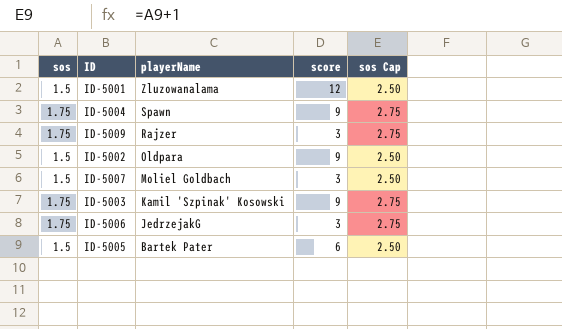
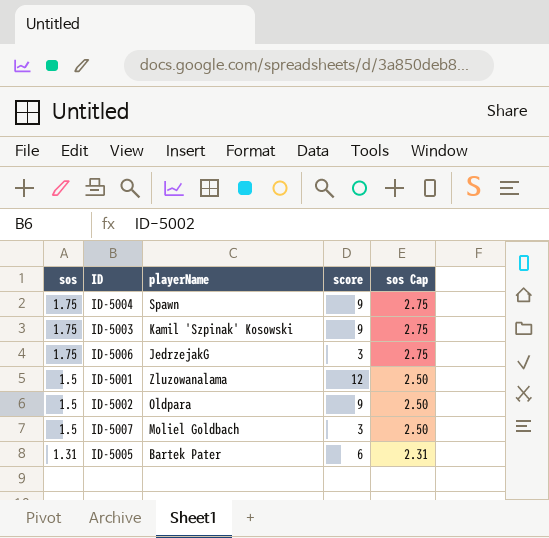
row order: playerName descending -> sos descending
row ID-5009: 1.75 | Rajzer | 3 | 2.75 -> none
ID-5005 | sos: 1.5 -> 1.31
ID-5005 | sos Cap: 2.50 -> 2.31

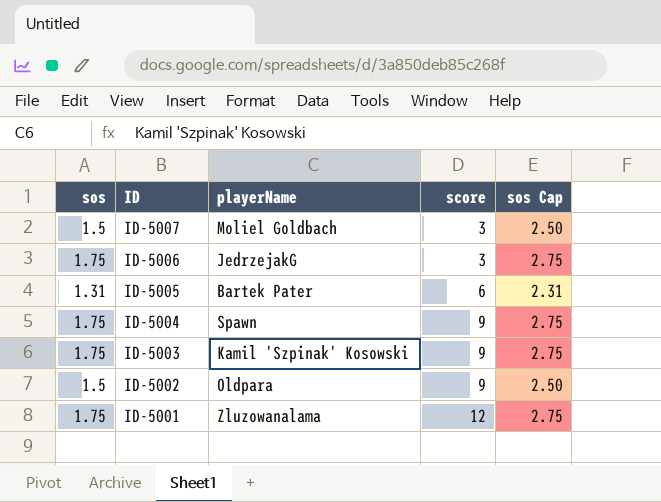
row order: sos descending -> ID descending
ID-5001 | sos: 1.5 -> 1.75
ID-5001 | sos Cap: 2.50 -> 2.75

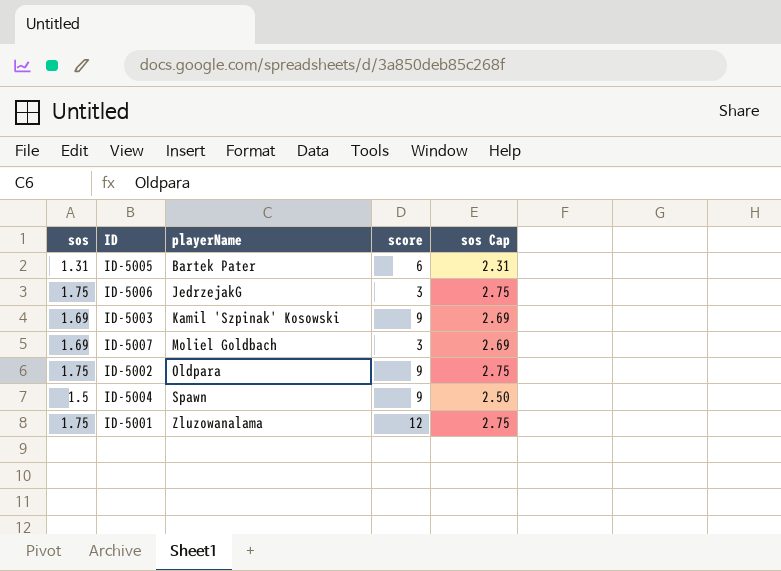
row order: ID descending -> playerName ascending
ID-5003 | sos: 1.75 -> 1.69
ID-5003 | sos Cap: 2.75 -> 2.69
ID-5007 | sos: 1.5 -> 1.69
ID-5007 | sos Cap: 2.50 -> 2.69
ID-5002 | sos: 1.5 -> 1.75
ID-5002 | sos Cap: 2.50 -> 2.75
ID-5004 | sos: 1.75 -> 1.5
ID-5004 | sos Cap: 2.75 -> 2.50

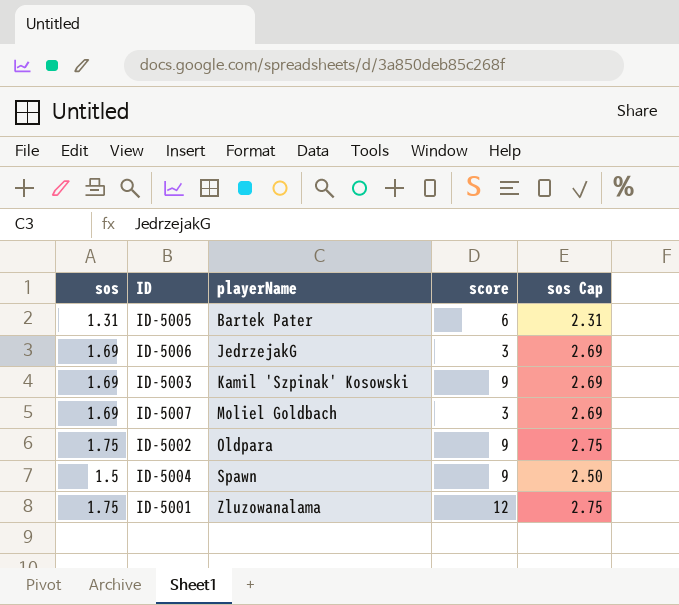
ID-5006 | sos: 1.75 -> 1.69
ID-5006 | sos Cap: 2.75 -> 2.69

